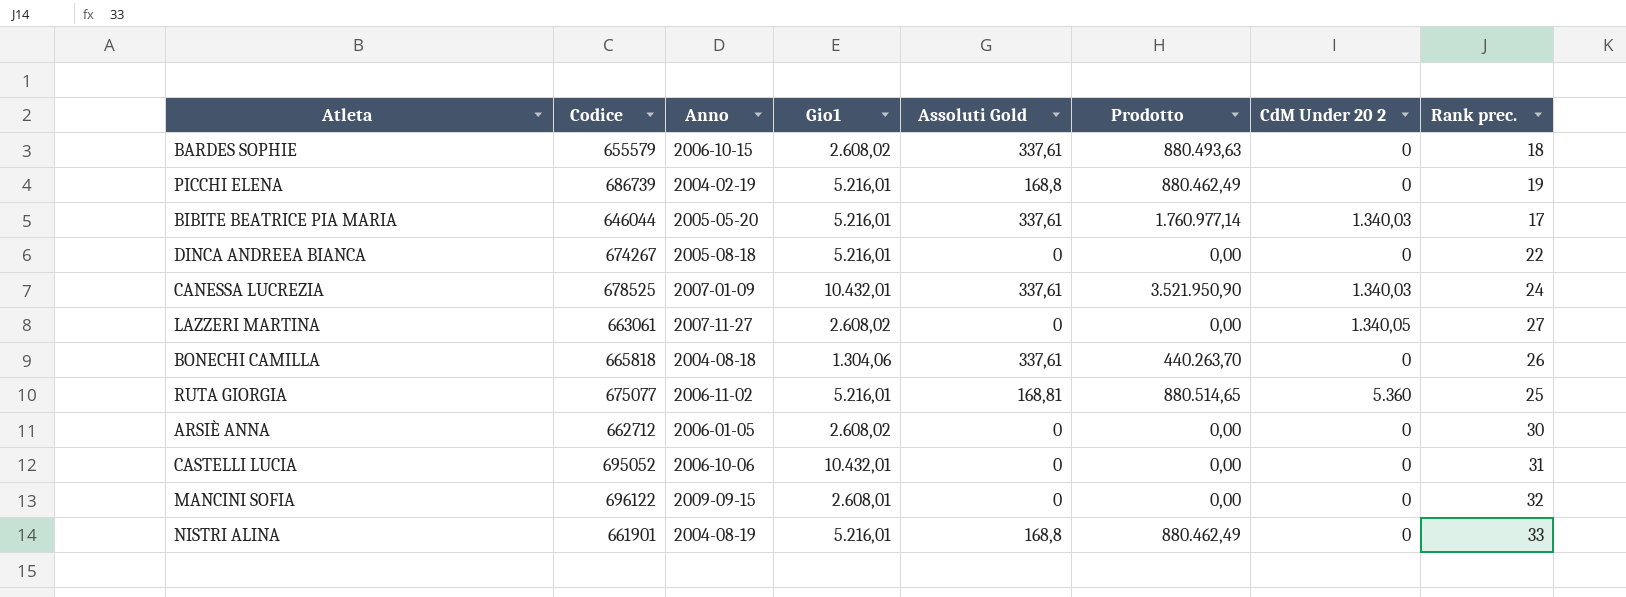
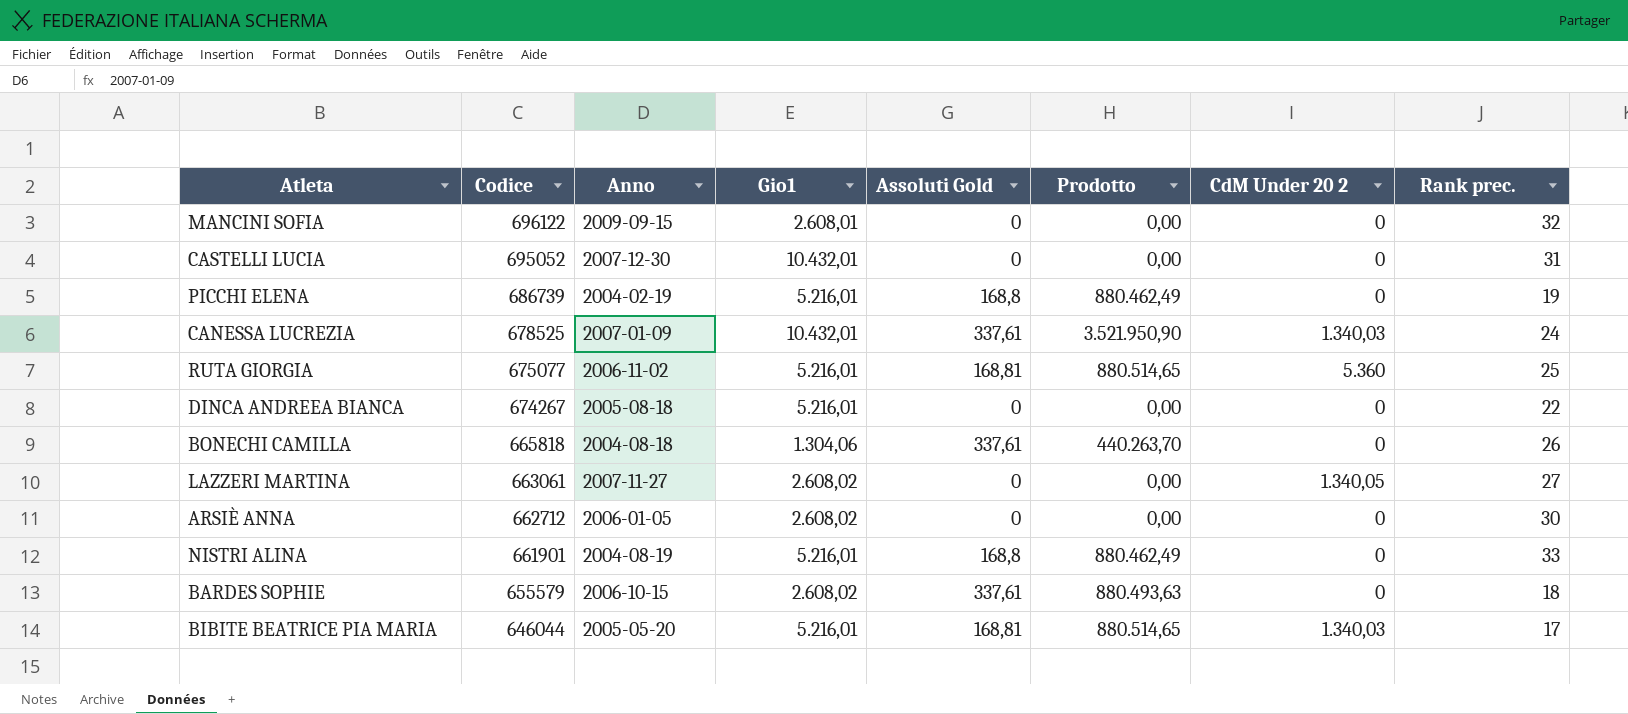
row order: none -> Codice descending
CASTELLI LUCIA | Anno: 2006-10-06 -> 2007-12-30
BIBITE BEATRICE PIA MARIA | Assoluti Gold: 337,61 -> 168,81
BIBITE BEATRICE PIA MARIA | Prodotto: 1.760.977,14 -> 880.514,65

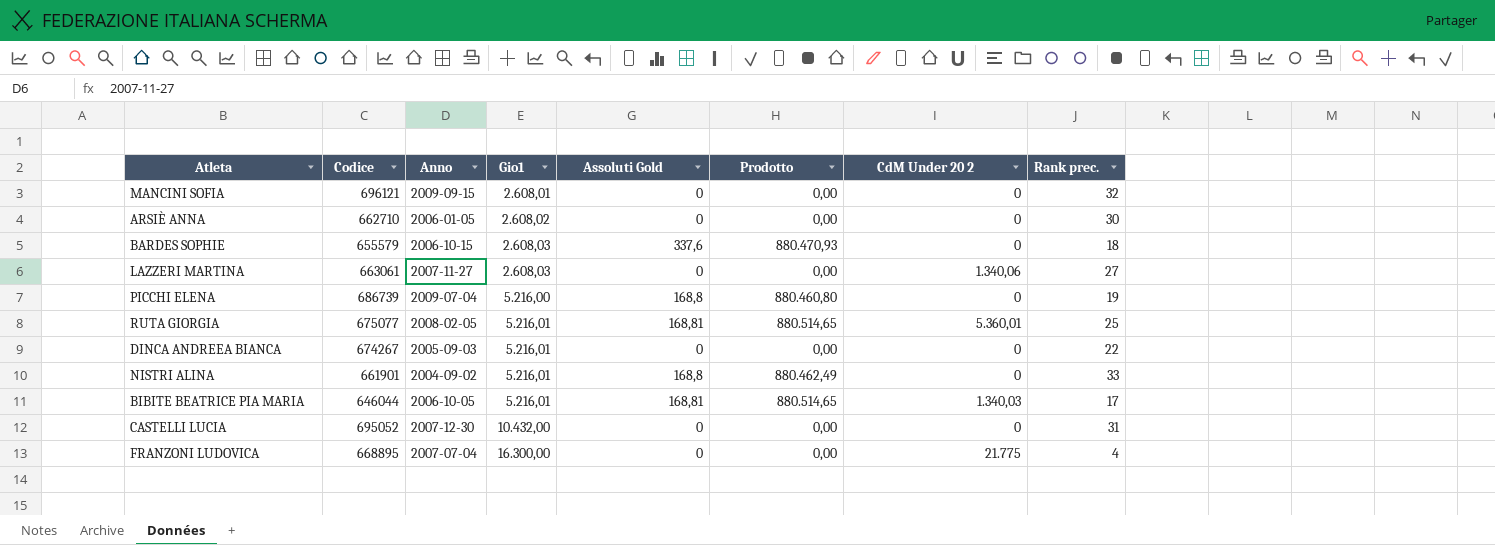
row order: Codice descending -> Gio1 ascending
row CANESSA LUCREZIA: 678525 | 2007-01-09 | 10.432,01 | 337,61 | 3.521.950,90 | 1.340,03 | 24 -> none
row BONECHI CAMILLA: 665818 | 2004-08-18 | 1.304,06 | 337,61 | 440.263,70 | 0 | 26 -> none
MANCINI SOFIA | Codice: 696122 -> 696121
ARSIÈ ANNA | Codice: 662712 -> 662710
BARDES SOPHIE | Gio1: 2.608,02 -> 2.608,03
BARDES SOPHIE | Assoluti Gold: 337,61 -> 337,6
BARDES SOPHIE | Prodotto: 880.493,63 -> 880.470,93
LAZZERI MARTINA | Gio1: 2.608,02 -> 2.608,03
LAZZERI MARTINA | CdM Under 20 2: 1.340,05 -> 1.340,06
PICCHI ELENA | Anno: 2004-02-19 -> 2009-07-04
PICCHI ELENA | Gio1: 5.216,01 -> 5.216,00
PICCHI ELENA | Prodotto: 880.462,49 -> 880.460,80
RUTA GIORGIA | Anno: 2006-11-02 -> 2008-02-05
RUTA GIORGIA | CdM Under 20 2: 5.360 -> 5.360,01
DINCA ANDREEA BIANCA | Anno: 2005-08-18 -> 2005-09-03
NISTRI ALINA | Anno: 2004-08-19 -> 2004-09-02
BIBITE BEATRICE PIA MARIA | Anno: 2005-05-20 -> 2006-10-05
CASTELLI LUCIA | Gio1: 10.432,01 -> 10.432,00
row FRANZONI LUDOVICA: none -> 668895 | 2007-07-04 | 16.300,00 | 0 | 0,00 | 21.775 | 4

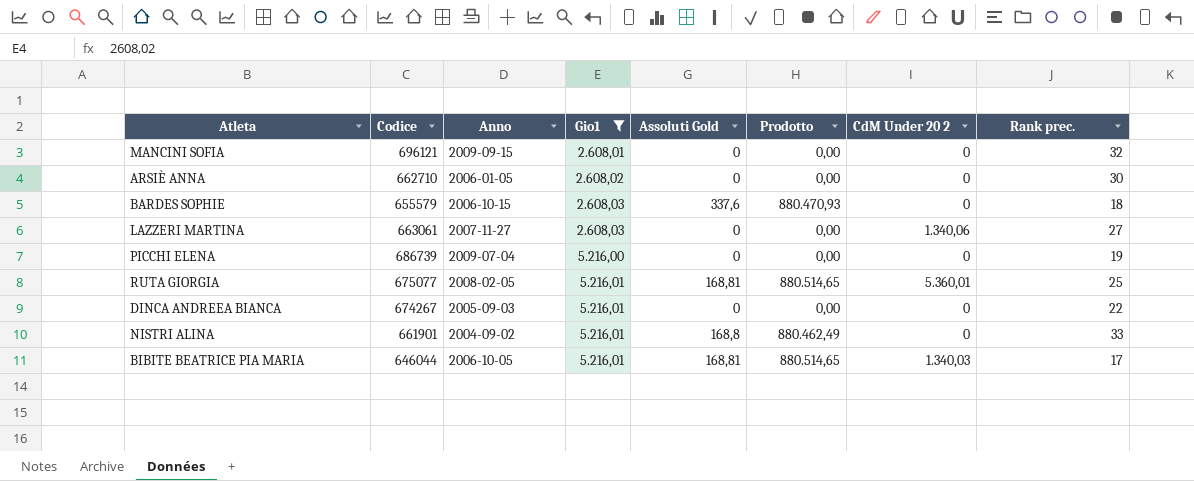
filter: none -> Gio1 <= 5.216,01
PICCHI ELENA | Assoluti Gold: 168,8 -> 0
PICCHI ELENA | Prodotto: 880.460,80 -> 0,00

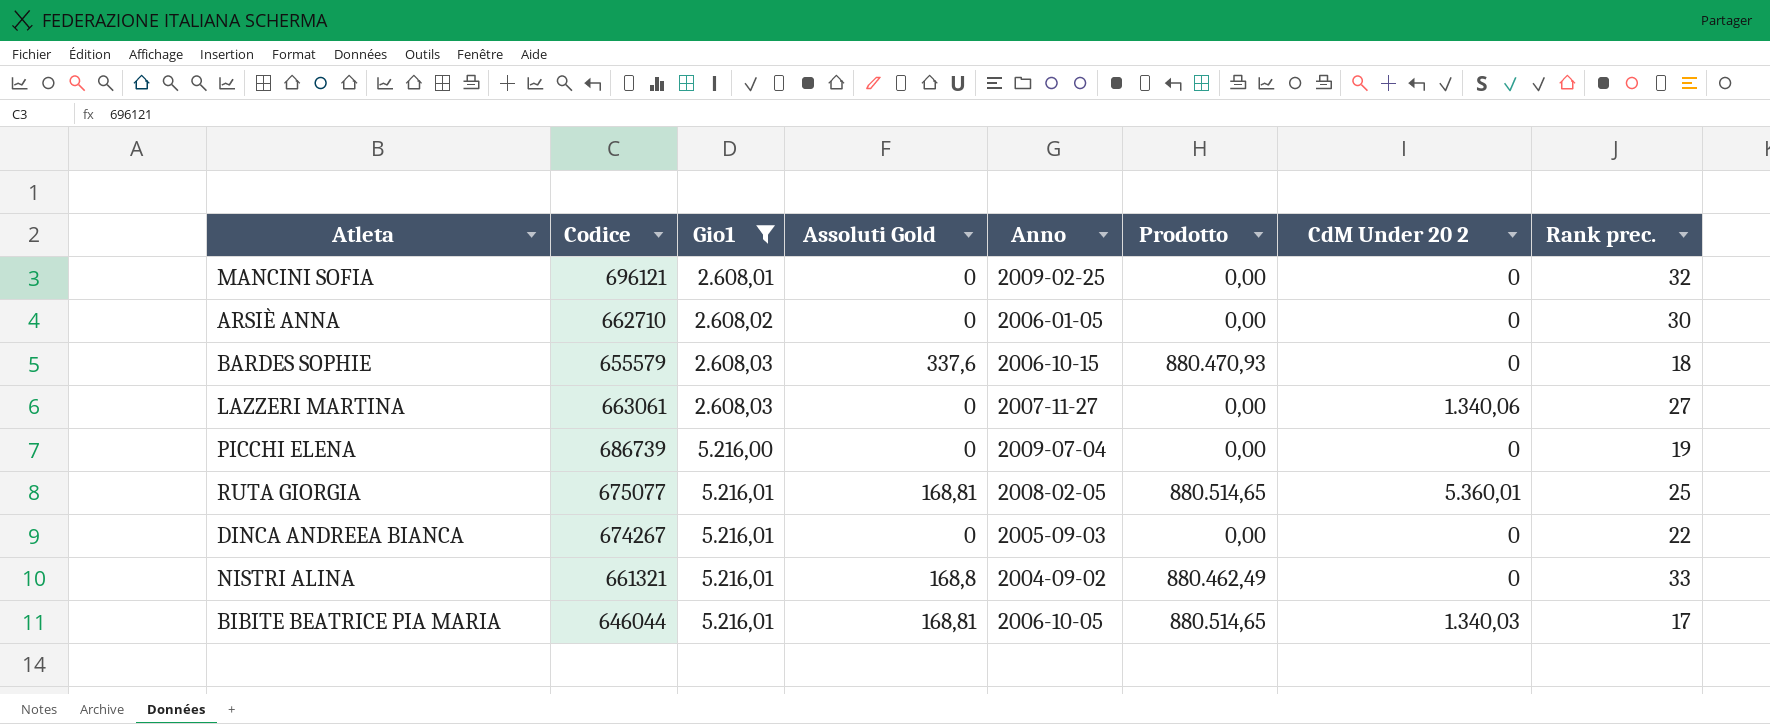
column Anno | position: 3 -> 5
MANCINI SOFIA | Anno: 2009-09-15 -> 2009-02-25
NISTRI ALINA | Codice: 661901 -> 661321

